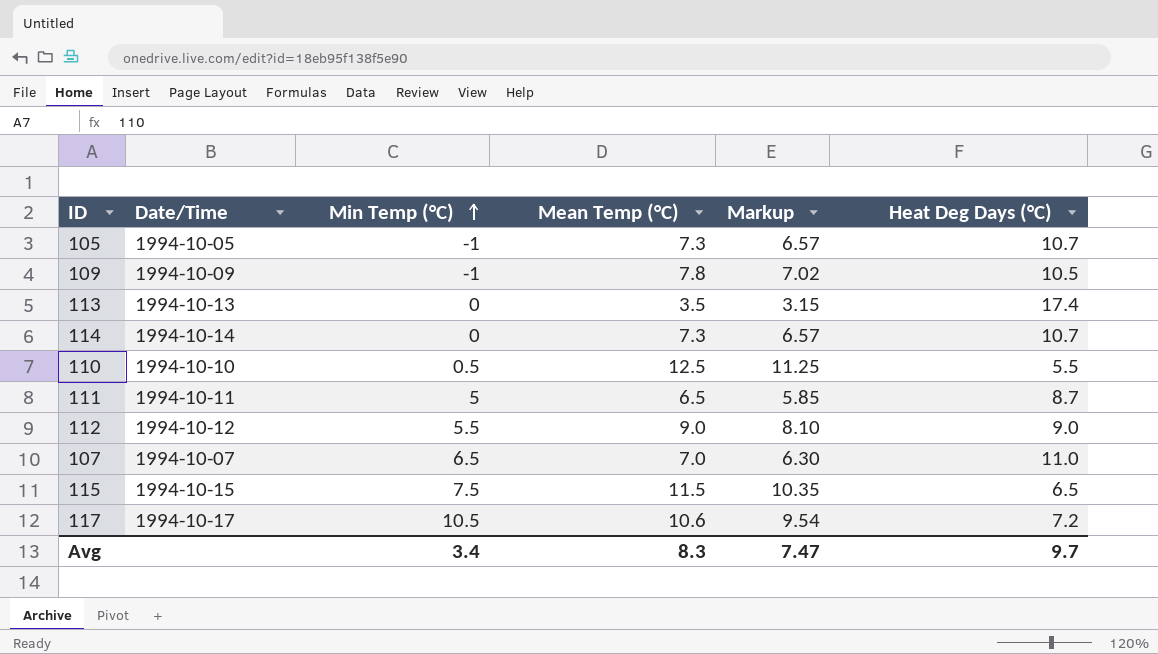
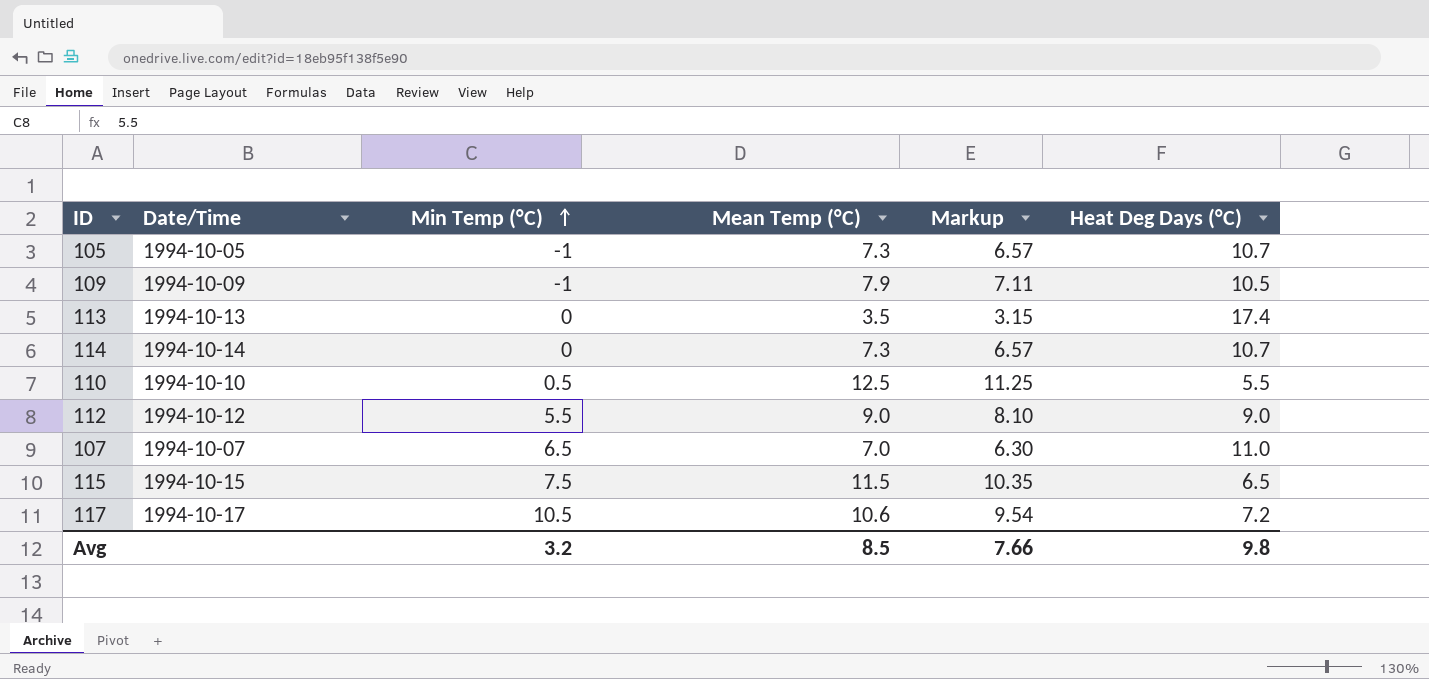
row 111: 1994-10-11 | 5 | 6.5 | 5.85 | 8.7 -> none
109 | Mean Temp (°C): 7.8 -> 7.9
109 | Markup: 7.02 -> 7.11
Avg | Min Temp (°C): 3.4 -> 3.2
Avg | Mean Temp (°C): 8.3 -> 8.5
Avg | Markup: 7.47 -> 7.66
Avg | Heat Deg Days (°C): 9.7 -> 9.8

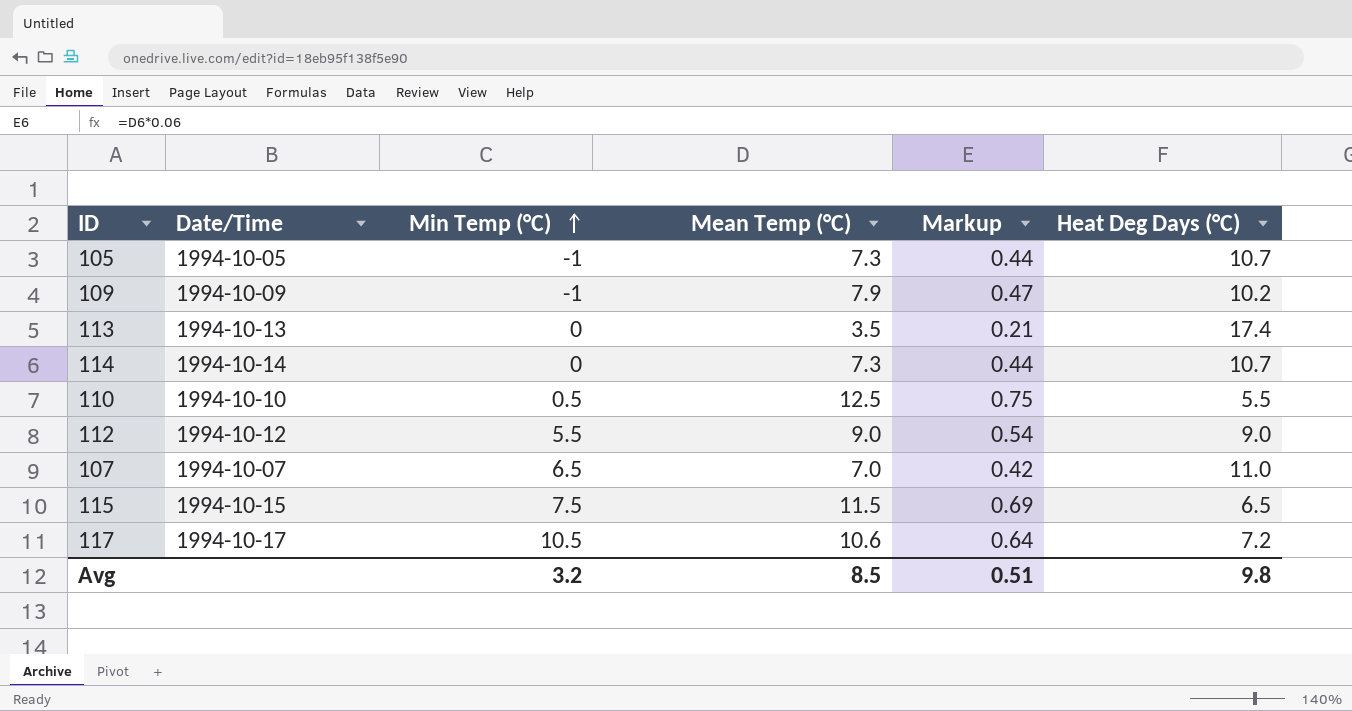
column Markup | formula: [Mean Temp (°C)] * 0.9 -> [Mean Temp (°C)] * 0.06
109 | Heat Deg Days (°C): 10.5 -> 10.2
Avg | Markup: 7.66 -> 0.51

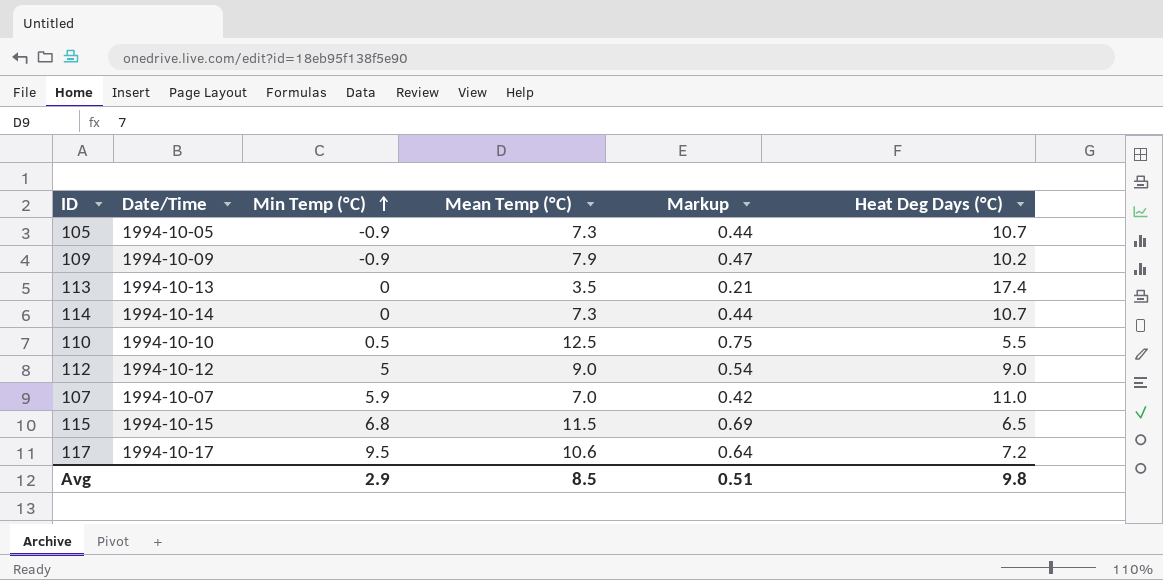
105 | Min Temp (°C): -1 -> -0.9
109 | Min Temp (°C): -1 -> -0.9
112 | Min Temp (°C): 5.5 -> 5
107 | Min Temp (°C): 6.5 -> 5.9
115 | Min Temp (°C): 7.5 -> 6.8
117 | Min Temp (°C): 10.5 -> 9.5
Avg | Min Temp (°C): 3.2 -> 2.9

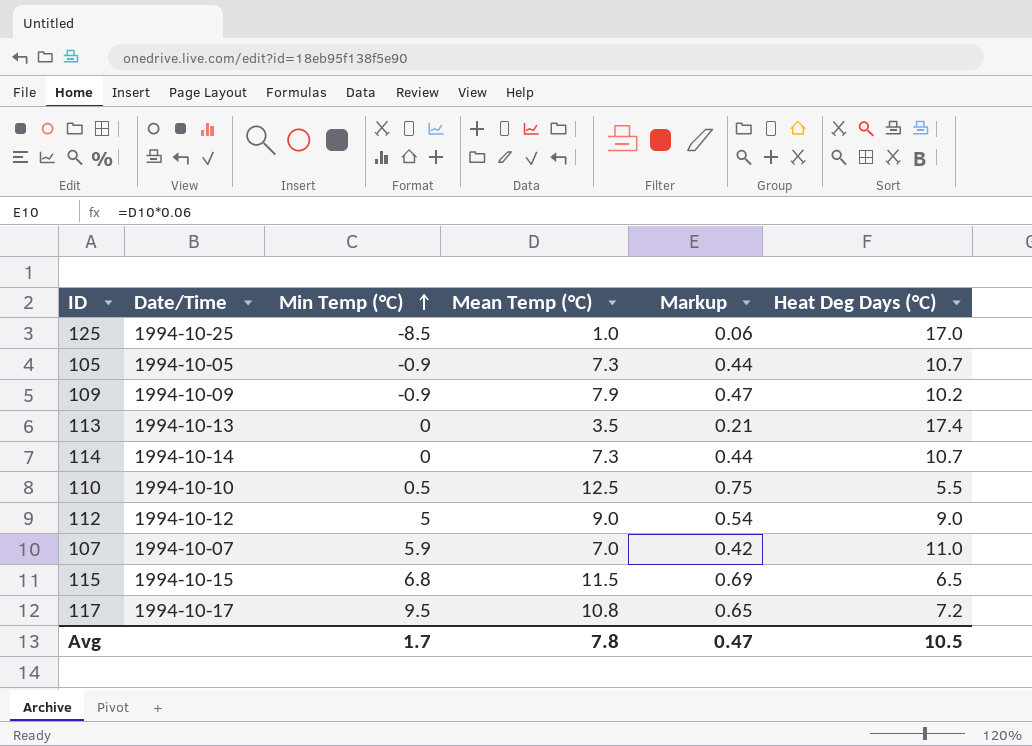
row 125: none -> 1994-10-25 | -8.5 | 1.0 | 0.06 | 17.0
117 | Mean Temp (°C): 10.6 -> 10.8
117 | Markup: 0.64 -> 0.65
Avg | Min Temp (°C): 2.9 -> 1.7
Avg | Mean Temp (°C): 8.5 -> 7.8
Avg | Markup: 0.51 -> 0.47
Avg | Heat Deg Days (°C): 9.8 -> 10.5

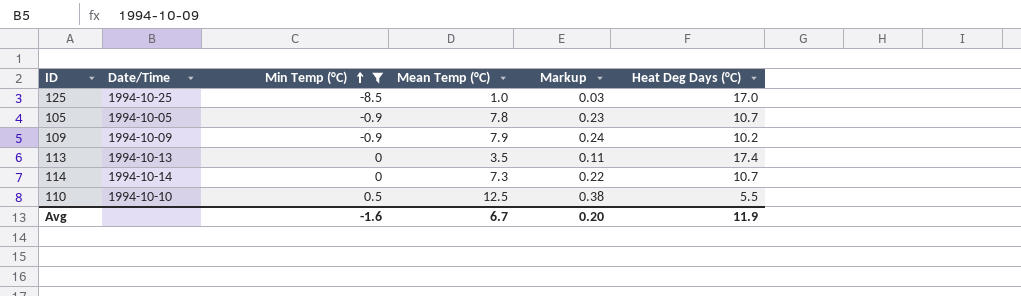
filter: none -> Min Temp (°C) <= 0.5
column Markup | formula: [Mean Temp (°C)] * 0.06 -> [Mean Temp (°C)] * 0.03
105 | Mean Temp (°C): 7.3 -> 7.8
Avg | Min Temp (°C): 1.7 -> -1.6
Avg | Mean Temp (°C): 7.8 -> 6.7
Avg | Markup: 0.47 -> 0.20
Avg | Heat Deg Days (°C): 10.5 -> 11.9

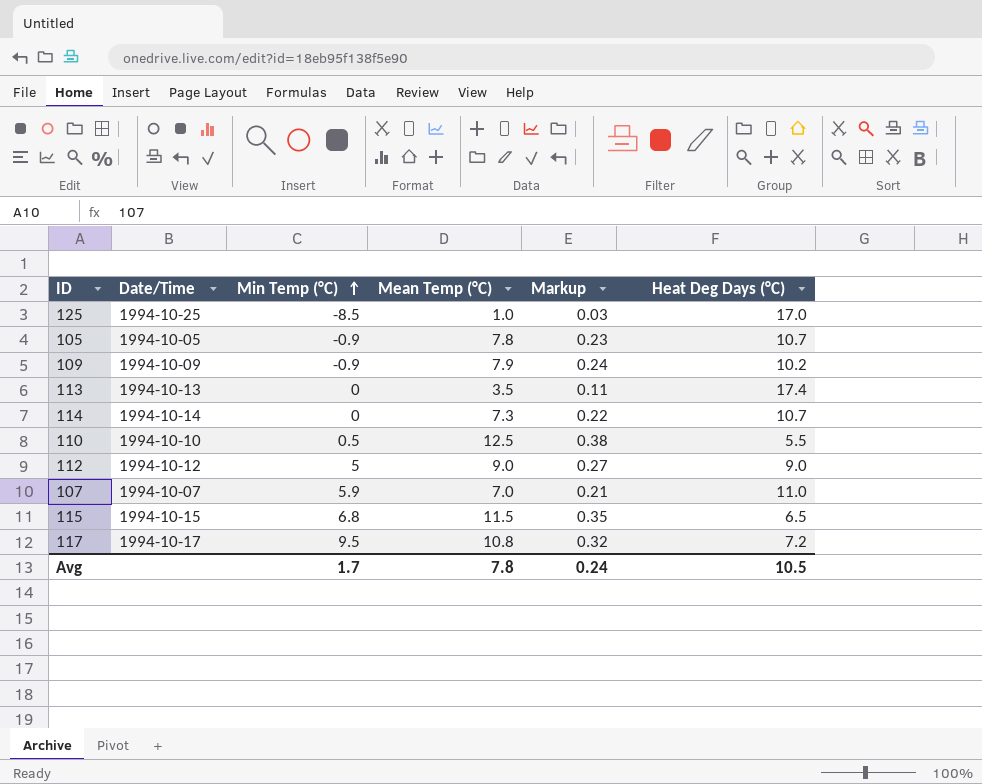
filter: Min Temp (°C) <= 0.5 -> none
Avg | Min Temp (°C): -1.6 -> 1.7
Avg | Mean Temp (°C): 6.7 -> 7.8
Avg | Markup: 0.20 -> 0.24
Avg | Heat Deg Days (°C): 11.9 -> 10.5

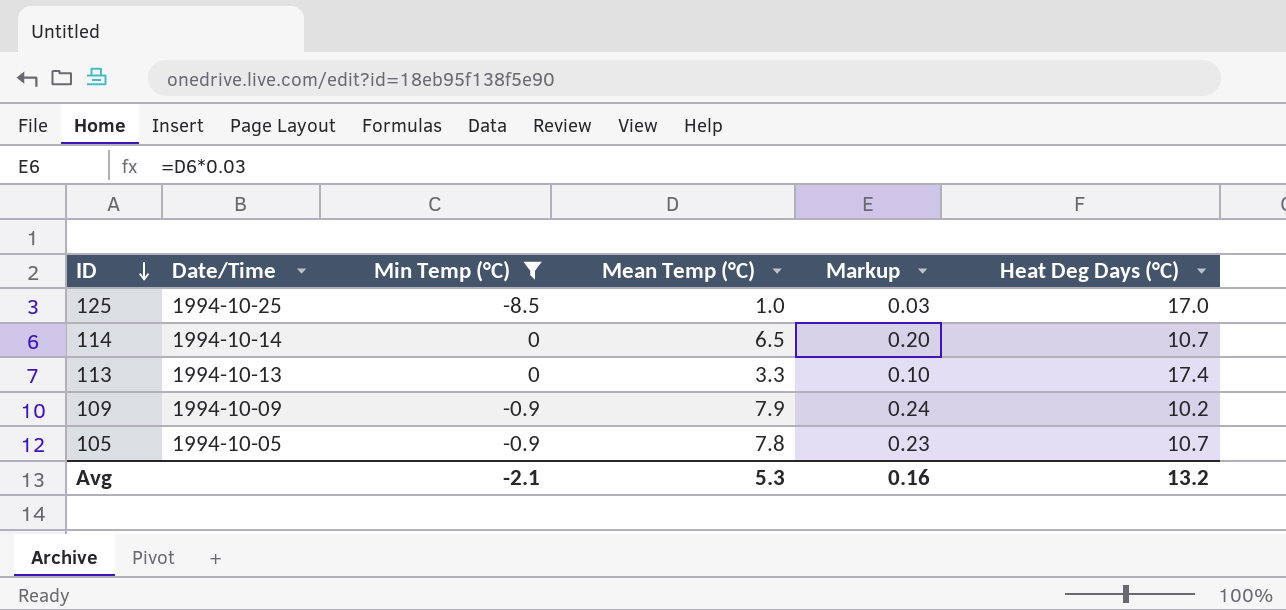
filter: none -> Min Temp (°C) <= 0
row order: Min Temp (°C) ascending -> ID descending
114 | Mean Temp (°C): 7.3 -> 6.5
114 | Markup: 0.22 -> 0.20
113 | Mean Temp (°C): 3.5 -> 3.3
113 | Markup: 0.11 -> 0.10
Avg | Min Temp (°C): 1.7 -> -2.1
Avg | Mean Temp (°C): 7.8 -> 5.3
Avg | Markup: 0.24 -> 0.16
Avg | Heat Deg Days (°C): 10.5 -> 13.2

